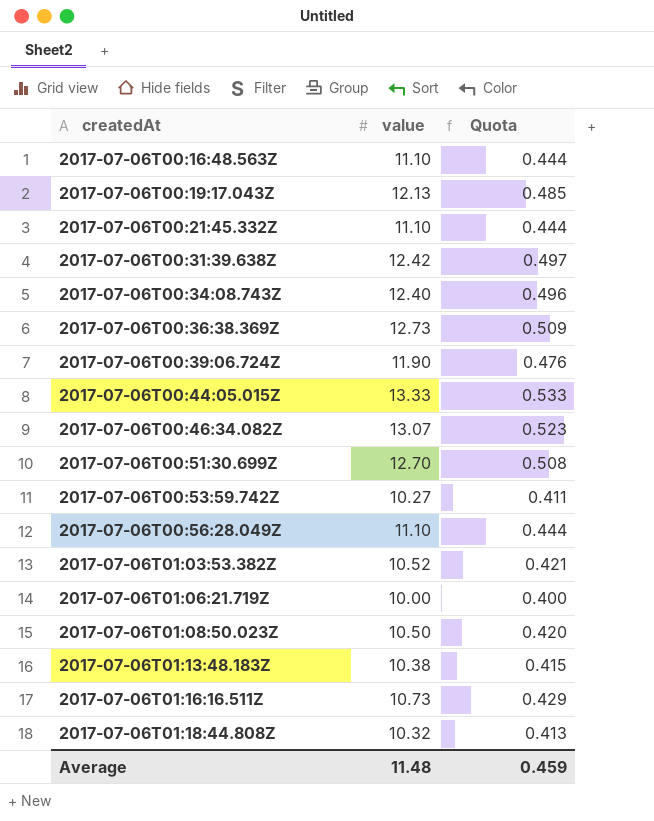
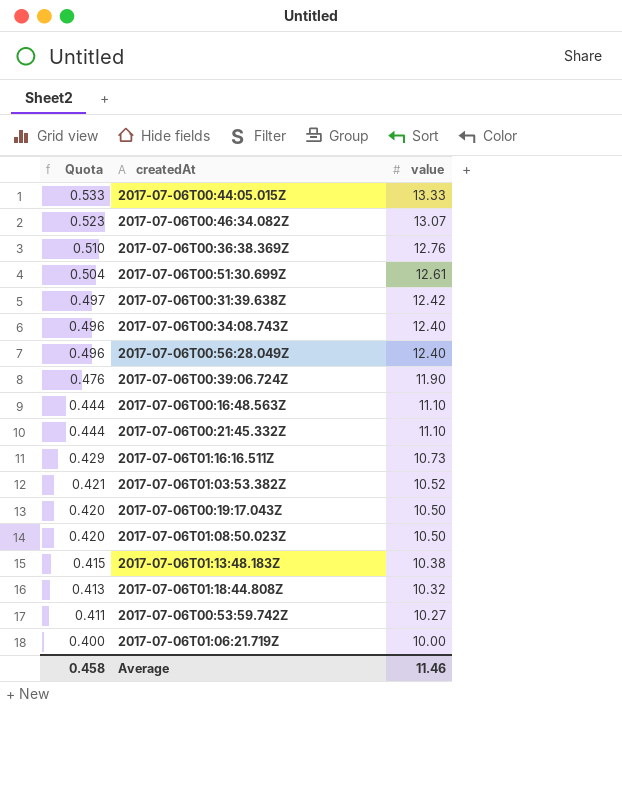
row order: createdAt ascending -> Quota descending
column Quota | position: 3 -> 1
2017-07-06T00:36:38.369Z | Quota: 0.509 -> 0.510
2017-07-06T00:36:38.369Z | value: 12.73 -> 12.76
2017-07-06T00:51:30.699Z | Quota: 0.508 -> 0.504
2017-07-06T00:51:30.699Z | value: 12.70 -> 12.61
2017-07-06T00:56:28.049Z | Quota: 0.444 -> 0.496
2017-07-06T00:56:28.049Z | value: 11.10 -> 12.40
2017-07-06T00:19:17.043Z | Quota: 0.485 -> 0.420
2017-07-06T00:19:17.043Z | value: 12.13 -> 10.50
Average | Quota: 0.459 -> 0.458
Average | value: 11.48 -> 11.46

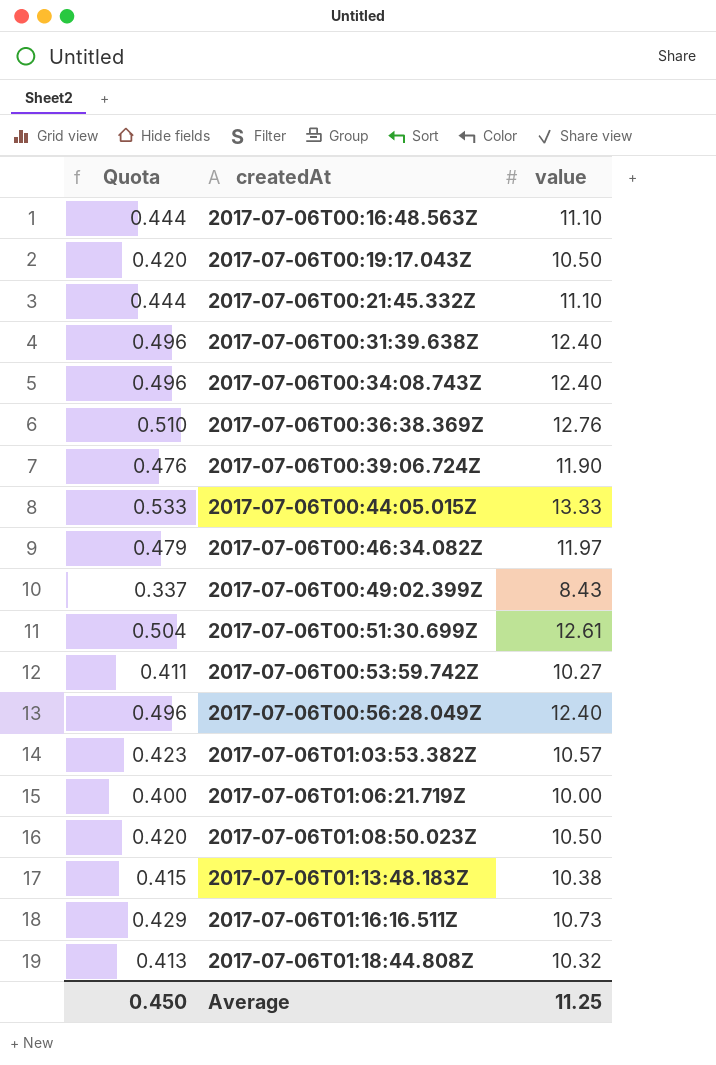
row order: Quota descending -> createdAt ascending
2017-07-06T00:31:39.638Z | Quota: 0.497 -> 0.496
2017-07-06T00:31:39.638Z | value: 12.42 -> 12.40
2017-07-06T00:46:34.082Z | Quota: 0.523 -> 0.479
2017-07-06T00:46:34.082Z | value: 13.07 -> 11.97
row 2017-07-06T00:49:02.399Z: none -> 0.337 | 8.43
2017-07-06T01:03:53.382Z | Quota: 0.421 -> 0.423
2017-07-06T01:03:53.382Z | value: 10.52 -> 10.57
Average | Quota: 0.458 -> 0.450
Average | value: 11.46 -> 11.25

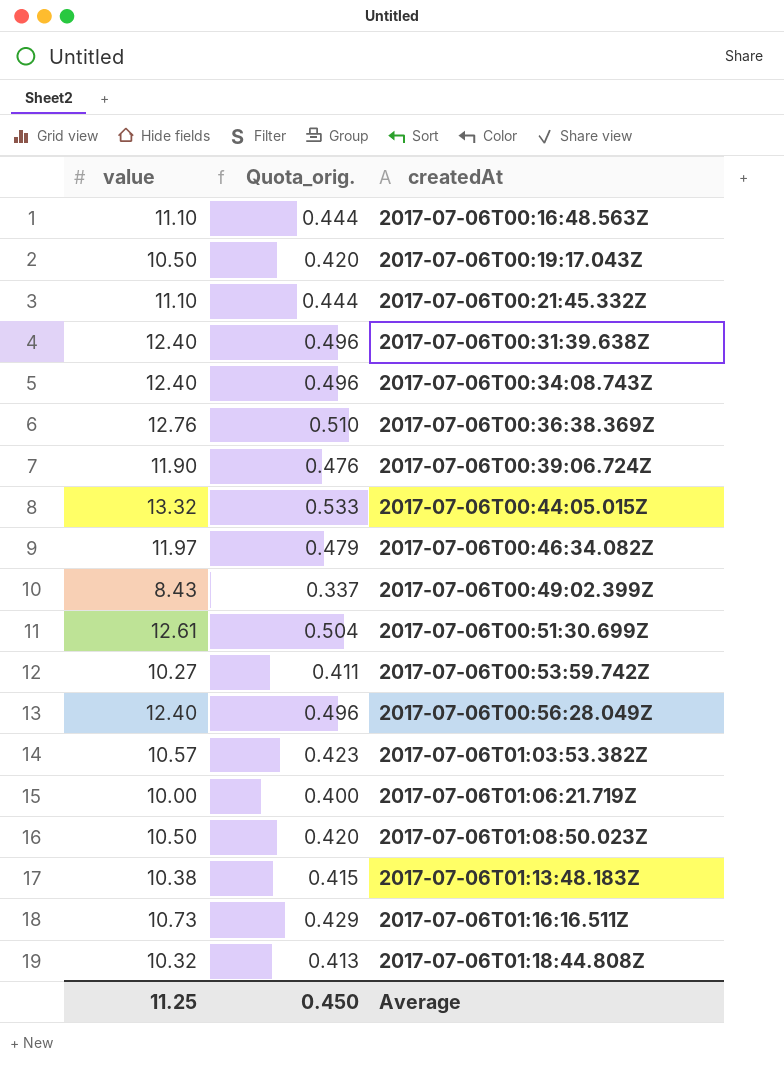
column value | position: 3 -> 1
column name: Quota -> Quota_orig.
2017-07-06T00:44:05.015Z | value: 13.33 -> 13.32

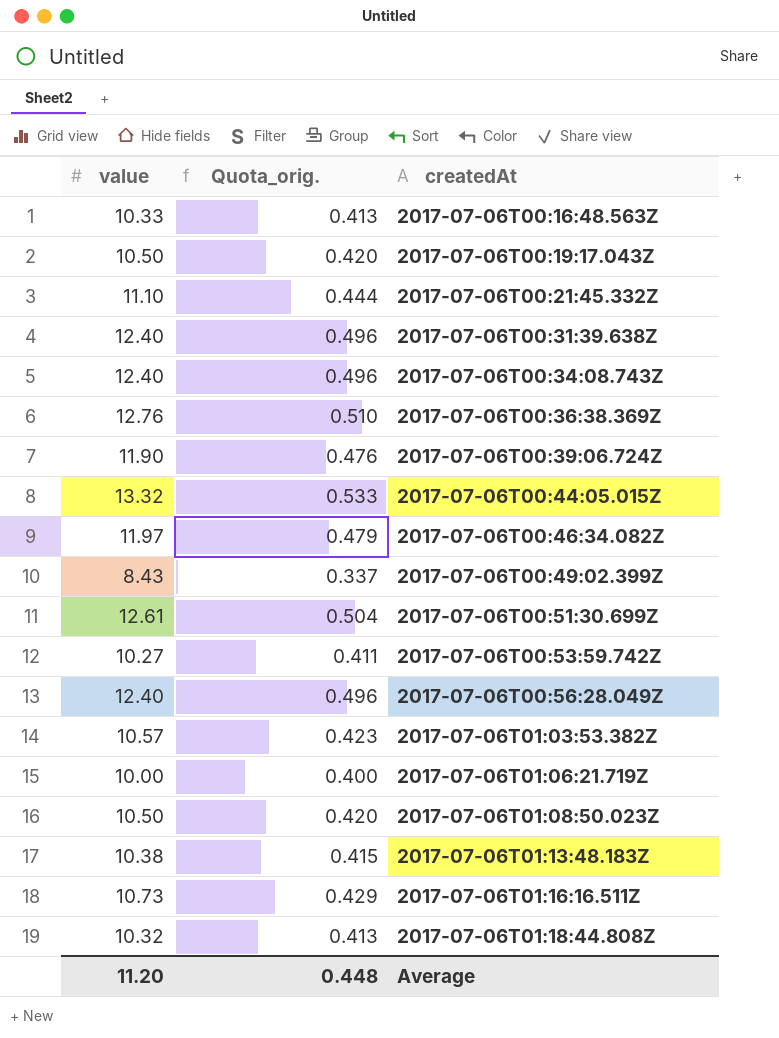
2017-07-06T00:16:48.563Z | value: 11.10 -> 10.33
2017-07-06T00:16:48.563Z | Quota_orig.: 0.444 -> 0.413
Average | value: 11.25 -> 11.20
Average | Quota_orig.: 0.450 -> 0.448

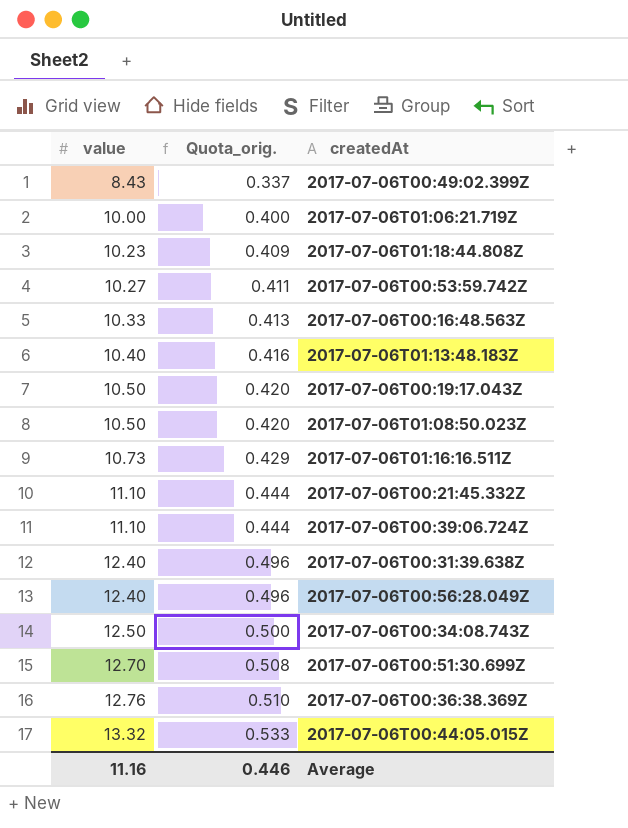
row order: createdAt ascending -> value ascending
row 2017-07-06T00:46:34.082Z: 11.97 | 0.479 -> none
row 2017-07-06T01:03:53.382Z: 10.57 | 0.423 -> none
2017-07-06T01:18:44.808Z | value: 10.32 -> 10.23
2017-07-06T01:18:44.808Z | Quota_orig.: 0.413 -> 0.409
2017-07-06T01:13:48.183Z | value: 10.38 -> 10.40
2017-07-06T01:13:48.183Z | Quota_orig.: 0.415 -> 0.416
2017-07-06T00:39:06.724Z | value: 11.90 -> 11.10
2017-07-06T00:39:06.724Z | Quota_orig.: 0.476 -> 0.444
2017-07-06T00:34:08.743Z | value: 12.40 -> 12.50
2017-07-06T00:34:08.743Z | Quota_orig.: 0.496 -> 0.500
2017-07-06T00:51:30.699Z | value: 12.61 -> 12.70
2017-07-06T00:51:30.699Z | Quota_orig.: 0.504 -> 0.508
Average | value: 11.20 -> 11.16
Average | Quota_orig.: 0.448 -> 0.446

